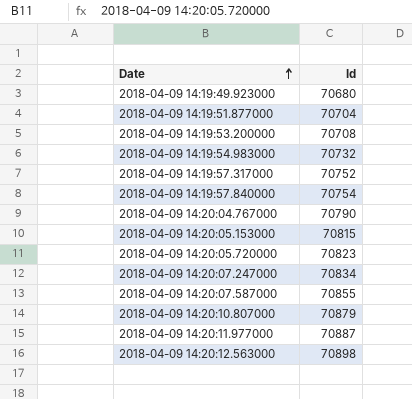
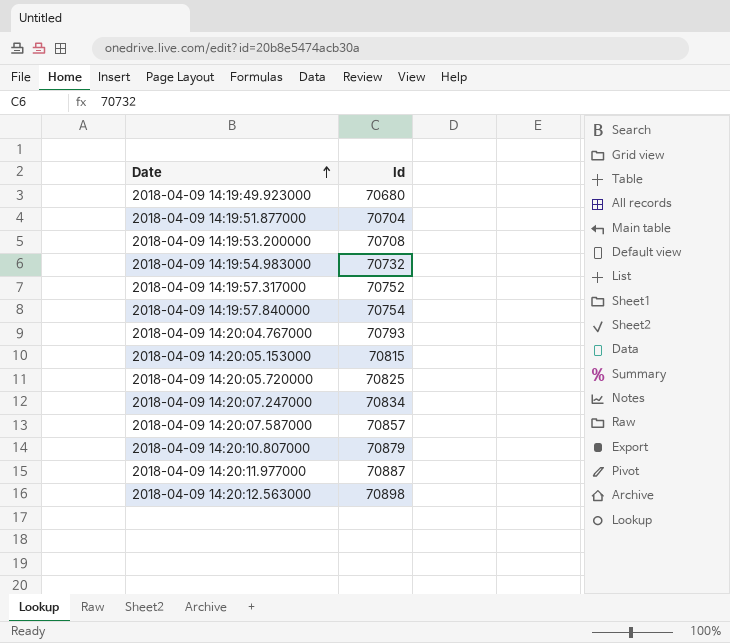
2018-04-09 14:20:04.767000 | Id: 70790 -> 70793
2018-04-09 14:20:05.720000 | Id: 70823 -> 70825
2018-04-09 14:20:07.587000 | Id: 70855 -> 70857

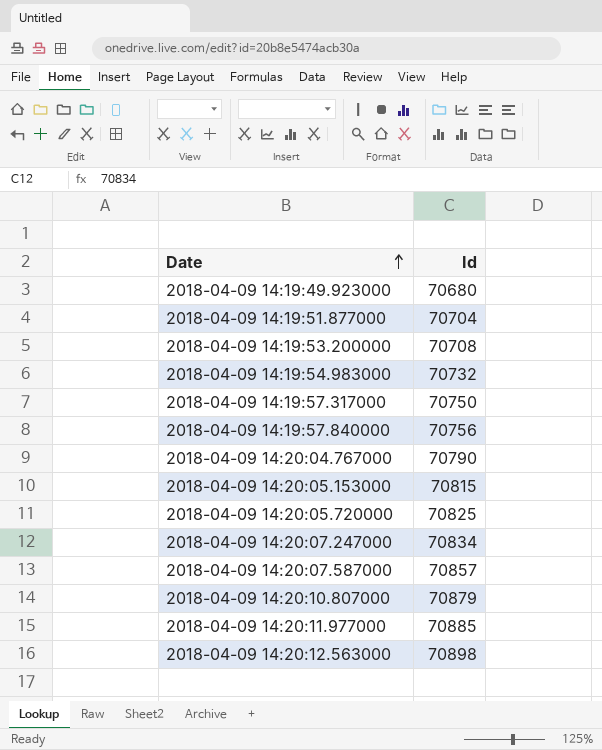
2018-04-09 14:19:57.317000 | Id: 70752 -> 70750
2018-04-09 14:19:57.840000 | Id: 70754 -> 70756
2018-04-09 14:20:04.767000 | Id: 70793 -> 70790
2018-04-09 14:20:11.977000 | Id: 70887 -> 70885

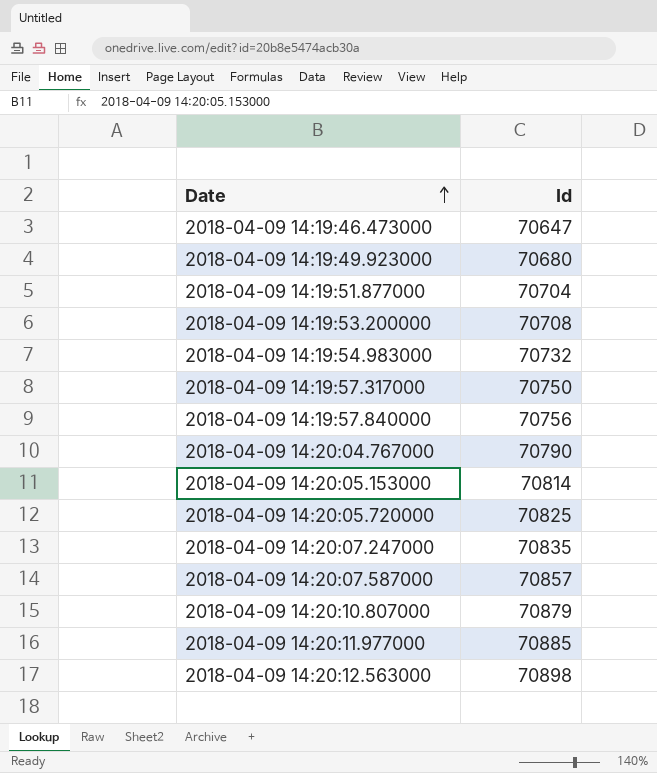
row 2018-04-09 14:19:46.473000: none -> 70647
2018-04-09 14:20:05.153000 | Id: 70815 -> 70814
2018-04-09 14:20:07.247000 | Id: 70834 -> 70835

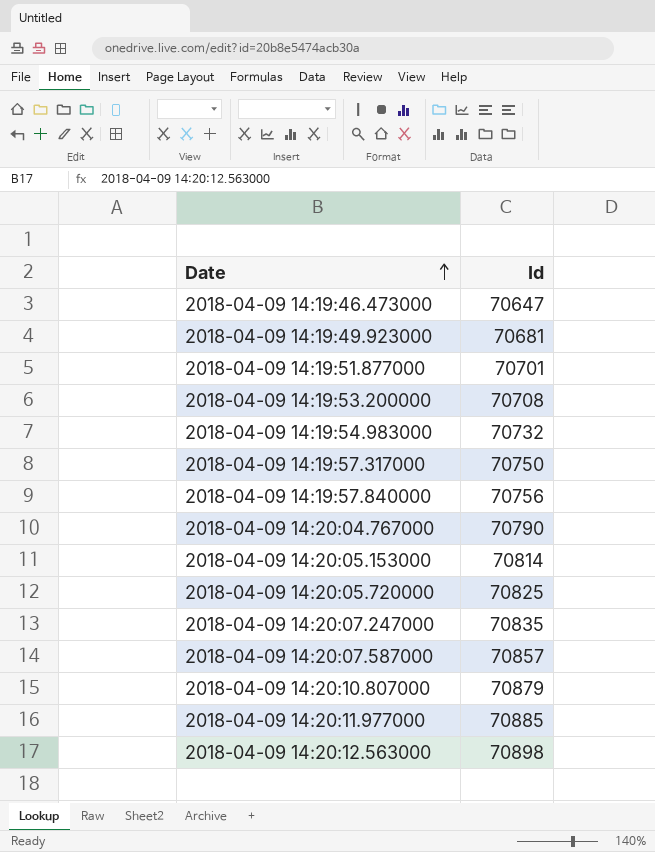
2018-04-09 14:19:49.923000 | Id: 70680 -> 70681
2018-04-09 14:19:51.877000 | Id: 70704 -> 70701

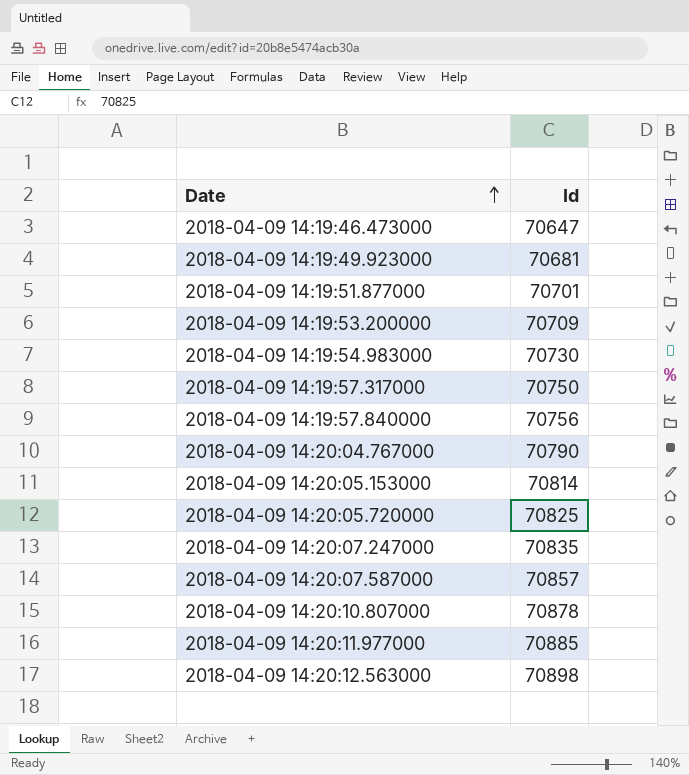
2018-04-09 14:19:53.200000 | Id: 70708 -> 70709
2018-04-09 14:19:54.983000 | Id: 70732 -> 70730
2018-04-09 14:20:10.807000 | Id: 70879 -> 70878

